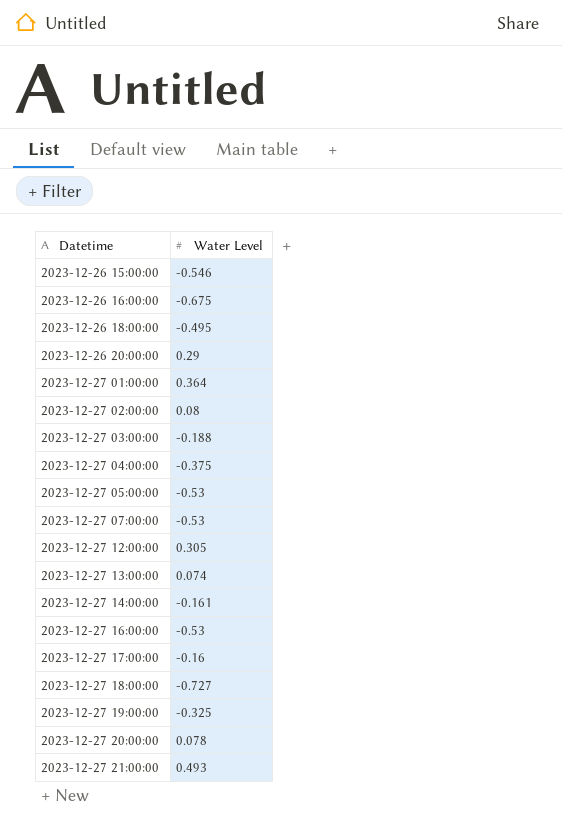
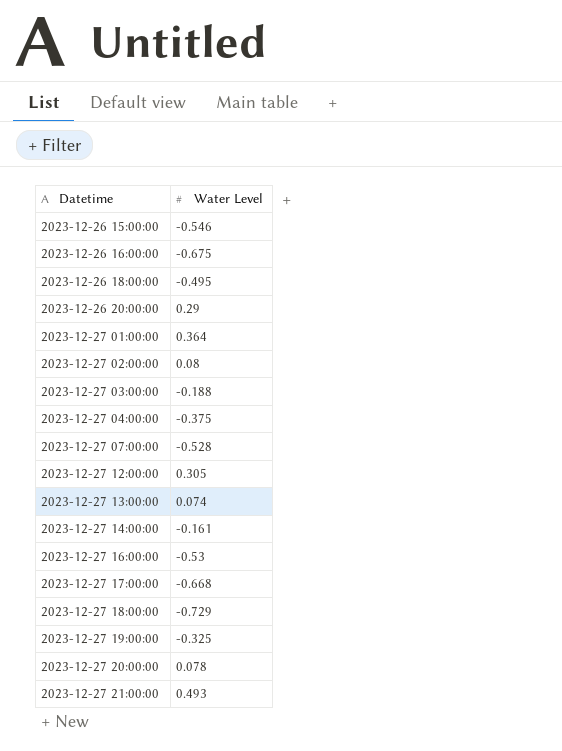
row 2023-12-27 05:00:00: -0.53 -> none
2023-12-27 07:00:00 | Water Level: -0.53 -> -0.528
2023-12-27 17:00:00 | Water Level: -0.16 -> -0.668
2023-12-27 18:00:00 | Water Level: -0.727 -> -0.729

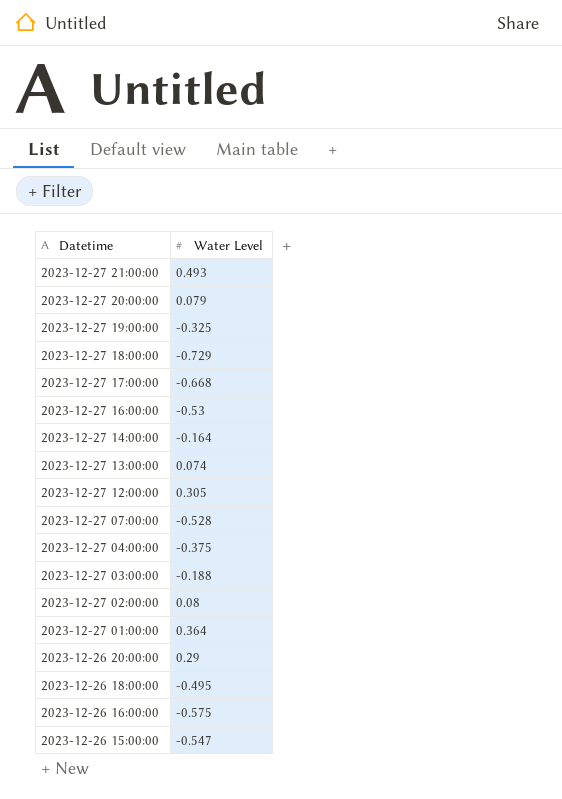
row order: Datetime ascending -> Datetime descending
2023-12-27 20:00:00 | Water Level: 0.078 -> 0.079
2023-12-27 14:00:00 | Water Level: -0.161 -> -0.164
2023-12-26 16:00:00 | Water Level: -0.675 -> -0.575
2023-12-26 15:00:00 | Water Level: -0.546 -> -0.547

